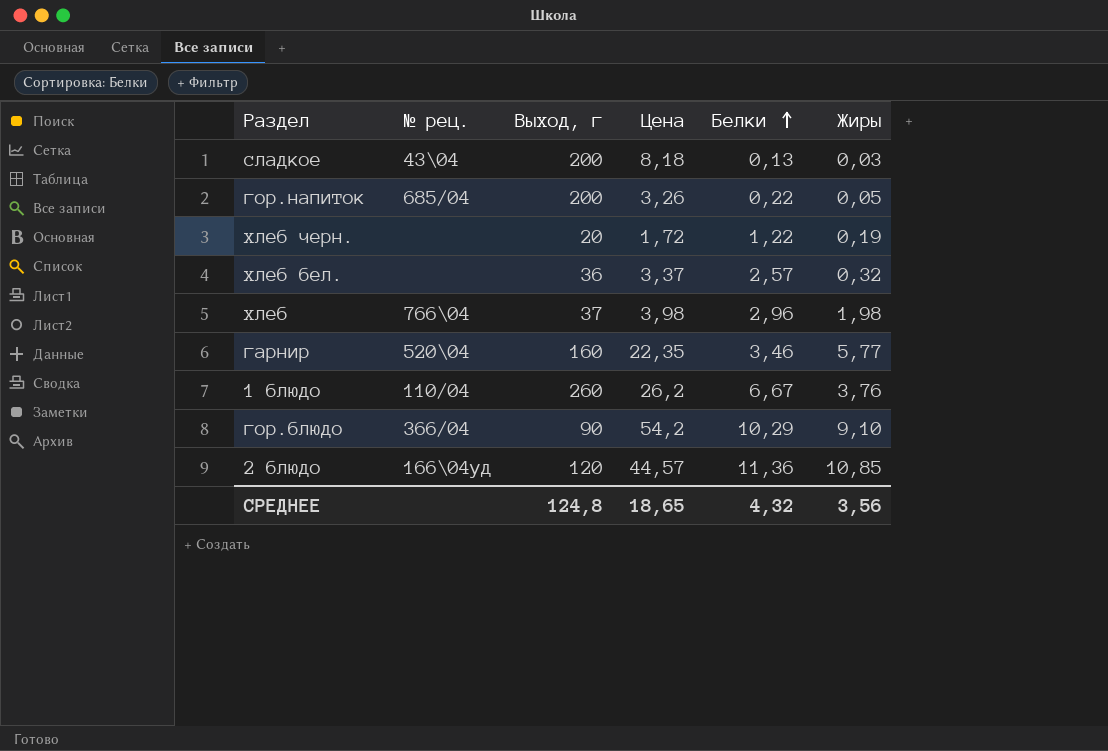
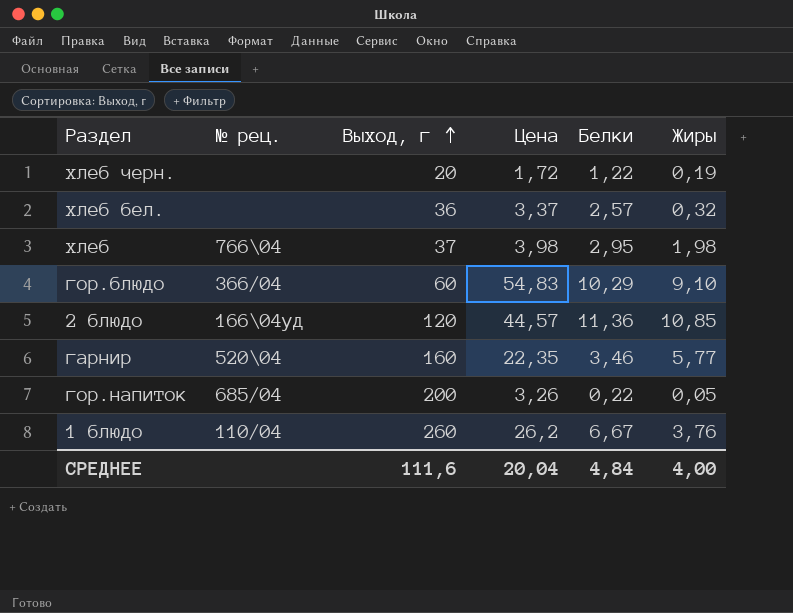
row order: Белки ascending -> Выход, г ascending
row сладкое: 43\04 | 200 | 8,18 | 0,13 | 0,03 -> none
хлеб | Белки: 2,96 -> 2,95
гор.блюдо | Выход, г: 90 -> 60
гор.блюдо | Цена: 54,2 -> 54,83
СРЕДНЕЕ | Выход, г: 124,8 -> 111,6
СРЕДНЕЕ | Цена: 18,65 -> 20,04
СРЕДНЕЕ | Белки: 4,32 -> 4,84
СРЕДНЕЕ | Жиры: 3,56 -> 4,00

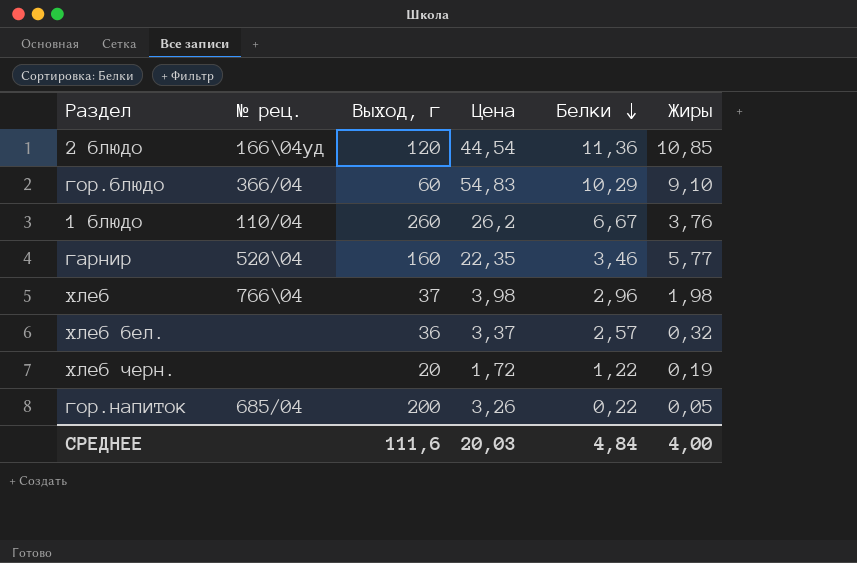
row order: Выход, г ascending -> Белки descending
2 блюдо | Цена: 44,57 -> 44,54
хлеб | Белки: 2,95 -> 2,96
СРЕДНЕЕ | Цена: 20,04 -> 20,03

